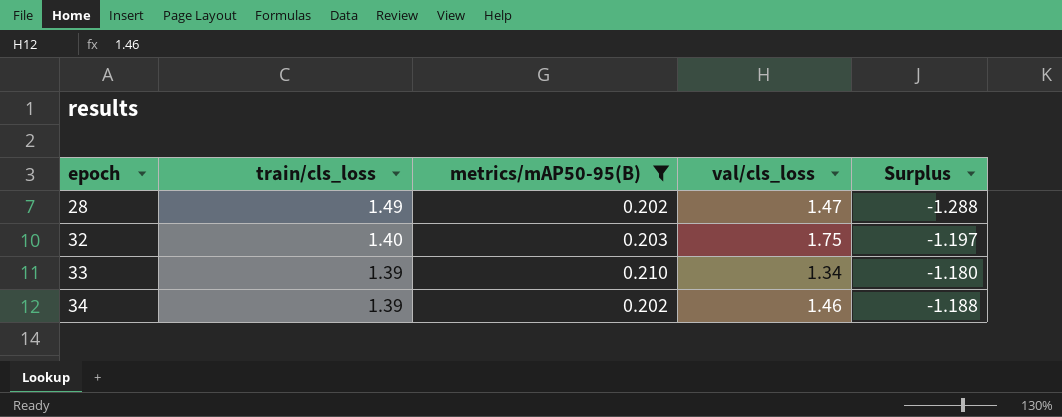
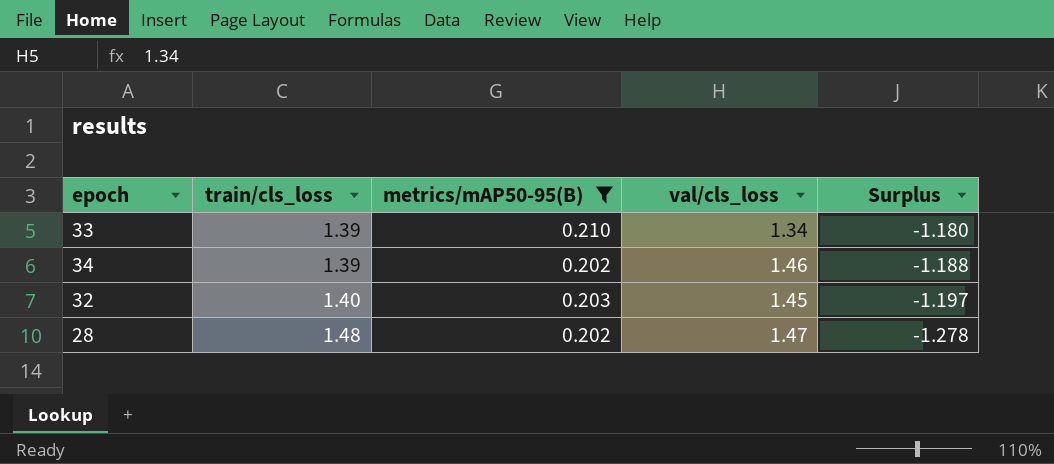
row order: epoch ascending -> train/cls_loss ascending
32 | val/cls_loss: 1.75 -> 1.45
28 | train/cls_loss: 1.49 -> 1.48
28 | Surplus: -1.288 -> -1.278

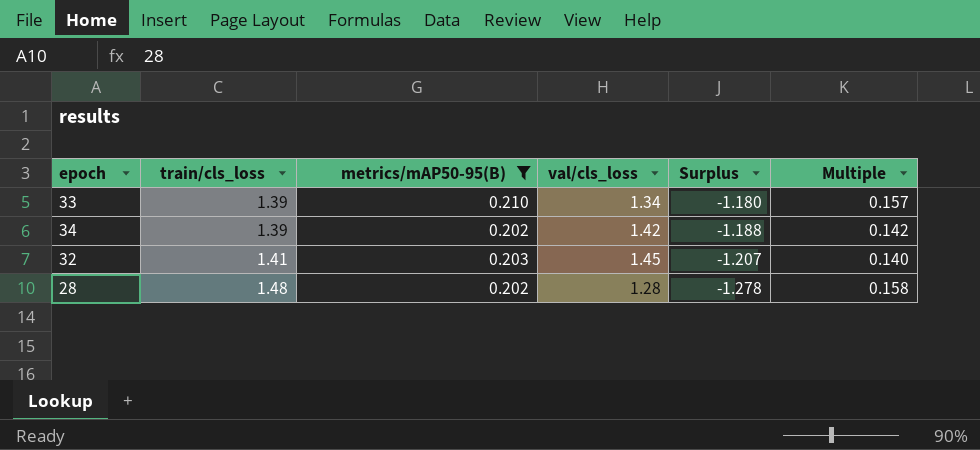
column Multiple | formula: none -> [metrics/mAP50-95(B)] / [val/cls_loss]
34 | val/cls_loss: 1.46 -> 1.42
32 | train/cls_loss: 1.40 -> 1.41
32 | Surplus: -1.197 -> -1.207
28 | val/cls_loss: 1.47 -> 1.28

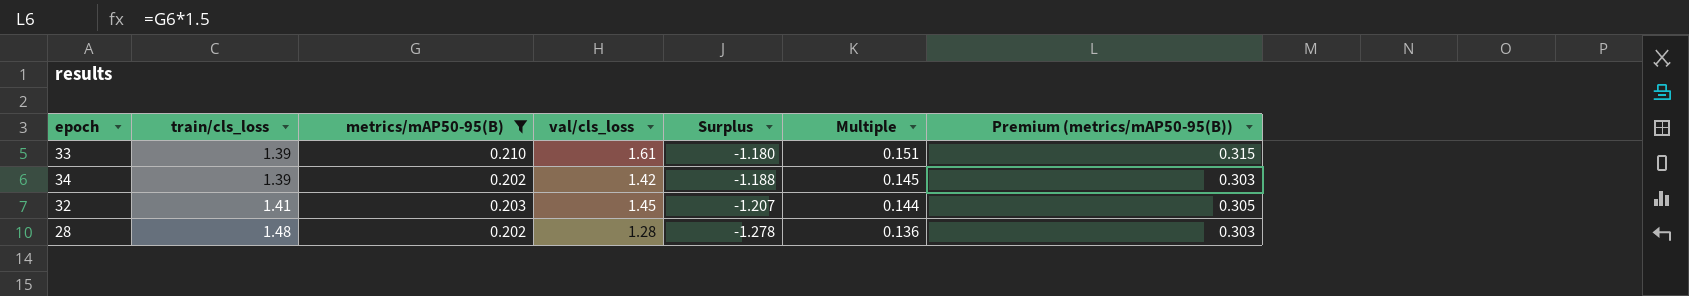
column Multiple | formula: [metrics/mAP50-95(B)] / [val/cls_loss] -> [metrics/mAP50-95(B)] / [train/cls_loss]
column Premium (metrics/mAP50-95(B)) | formula: none -> [metrics/mAP50-95(B)] * 1.5
33 | val/cls_loss: 1.34 -> 1.61

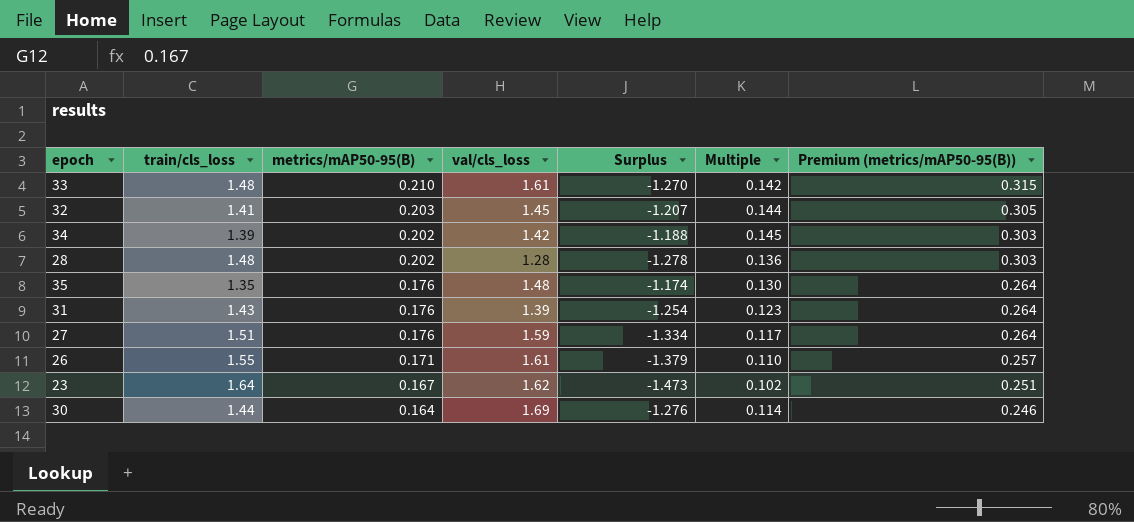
filter: metrics/mAP50-95(B) >= 0.202 -> none
row order: train/cls_loss ascending -> metrics/mAP50-95(B) descending
33 | train/cls_loss: 1.39 -> 1.48
33 | Surplus: -1.180 -> -1.270
33 | Multiple: 0.151 -> 0.142

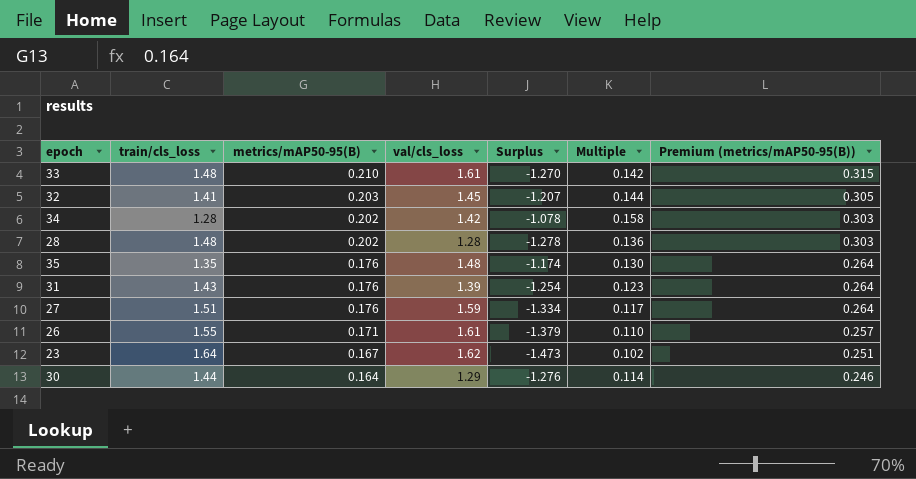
34 | train/cls_loss: 1.39 -> 1.28
34 | Surplus: -1.188 -> -1.078
34 | Multiple: 0.145 -> 0.158
30 | val/cls_loss: 1.69 -> 1.29

